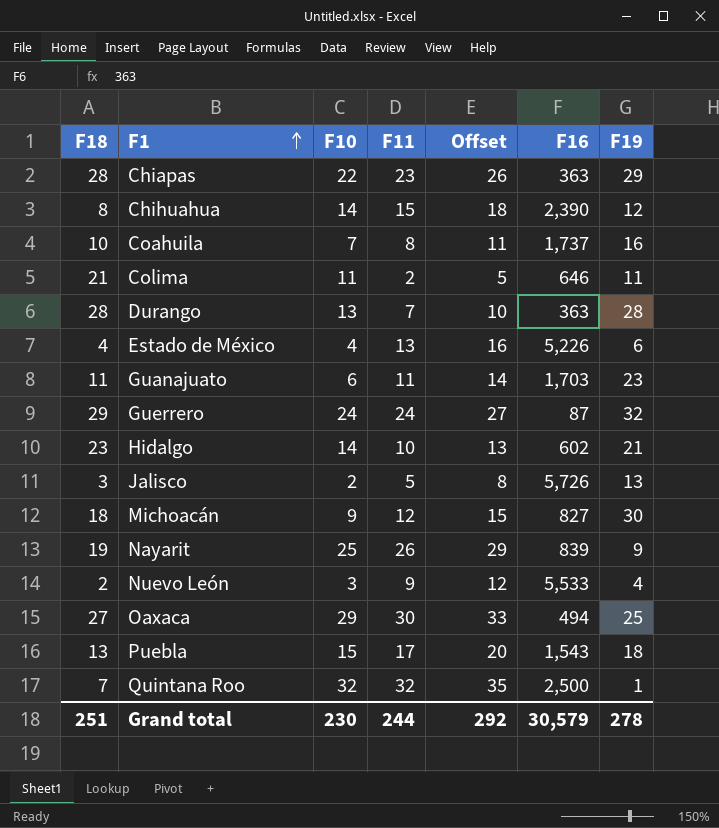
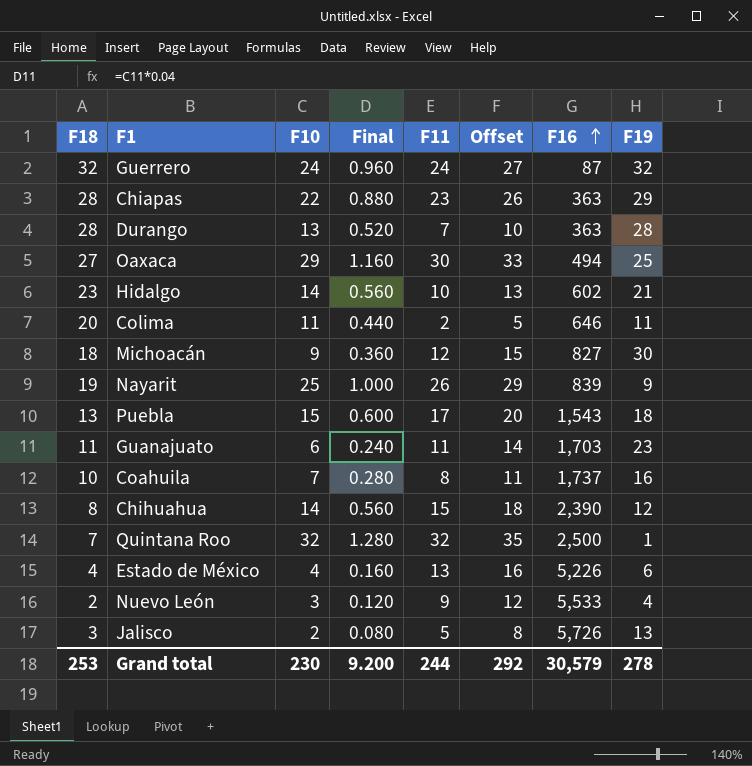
row order: F1 ascending -> F16 ascending
column Final | formula: none -> [F10] * 0.04
Guerrero | F18: 29 -> 32
Colima | F18: 21 -> 20
Grand total | F18: 251 -> 253

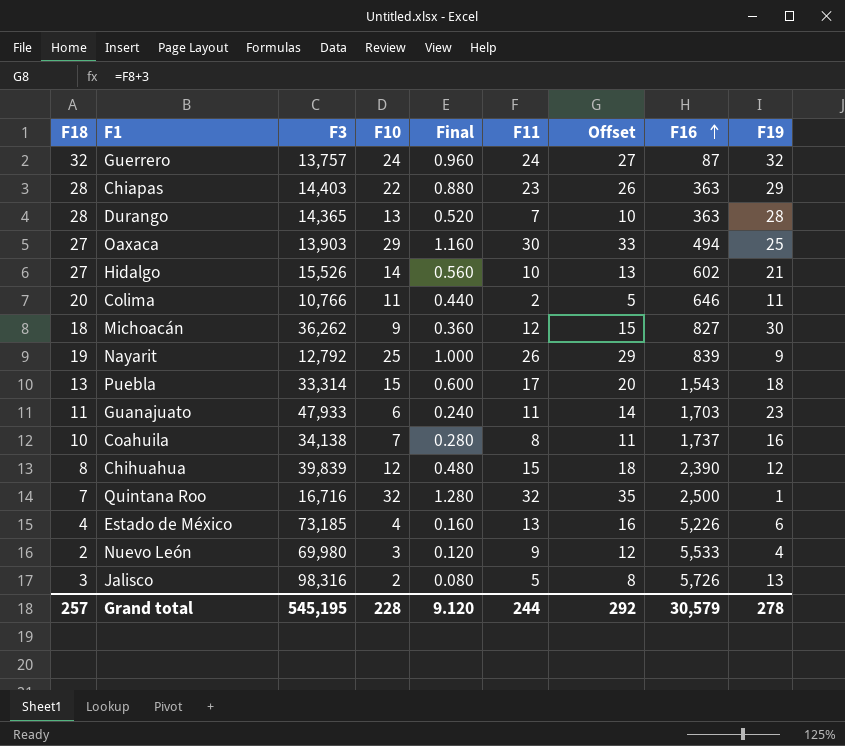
column F3 | position: none -> 3
Hidalgo | F18: 23 -> 27
Chihuahua | F10: 14 -> 12
Chihuahua | Final: 0.560 -> 0.480
Grand total | F18: 253 -> 257
Grand total | F10: 230 -> 228
Grand total | Final: 9.200 -> 9.120

